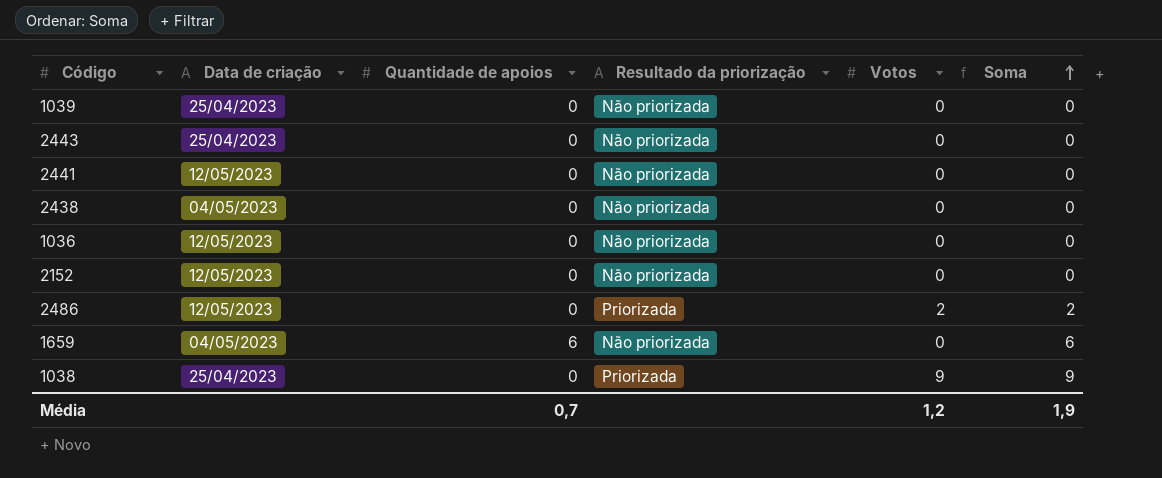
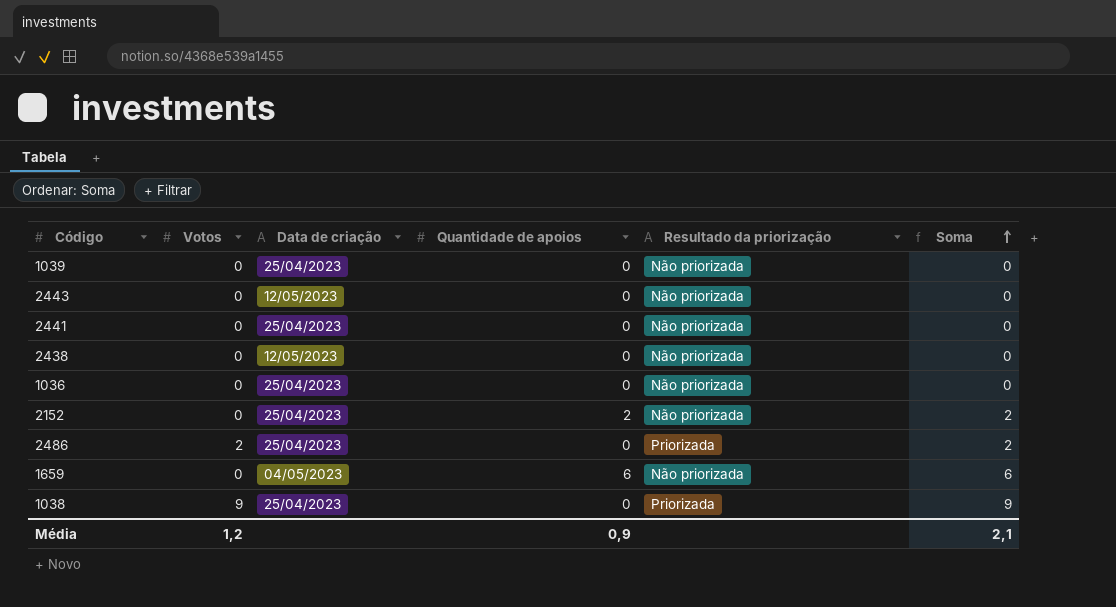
column Votos | position: 5 -> 2
2443 | Data de criação: 25/04/2023 -> 12/05/2023
2441 | Data de criação: 12/05/2023 -> 25/04/2023
2438 | Data de criação: 04/05/2023 -> 12/05/2023
1036 | Data de criação: 12/05/2023 -> 25/04/2023
2152 | Data de criação: 12/05/2023 -> 25/04/2023
2152 | Quantidade de apoios: 0 -> 2
2152 | Soma: 0 -> 2
2486 | Data de criação: 12/05/2023 -> 25/04/2023
Média | Quantidade de apoios: 0,7 -> 0,9
Média | Soma: 1,9 -> 2,1

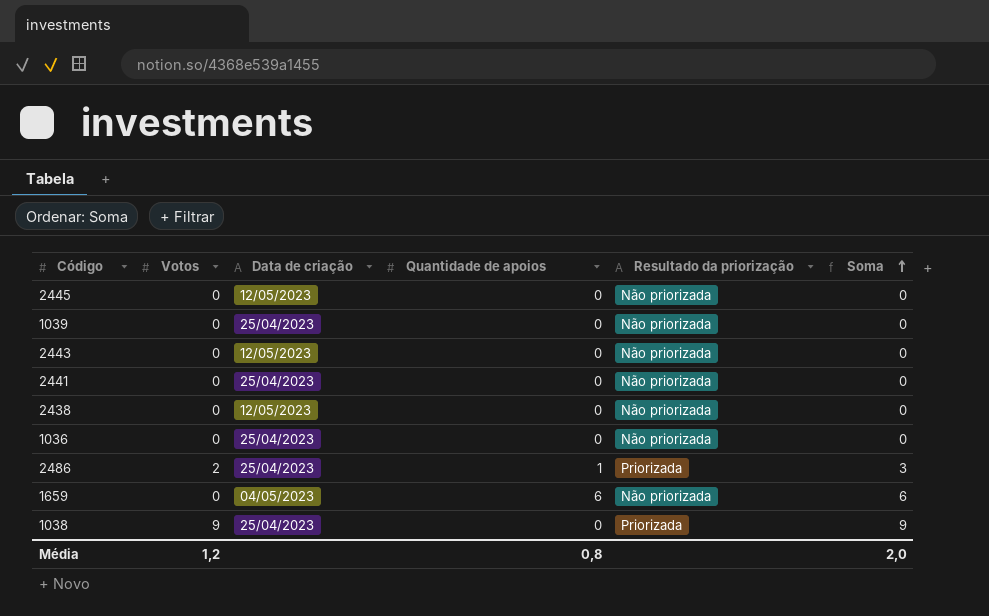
row 2152: 0 | 25/04/2023 | 2 | Não priorizada | 2 -> none
row 2445: none -> 0 | 12/05/2023 | 0 | Não priorizada | 0
2486 | Quantidade de apoios: 0 -> 1
2486 | Soma: 2 -> 3
Média | Quantidade de apoios: 0,9 -> 0,8
Média | Soma: 2,1 -> 2,0

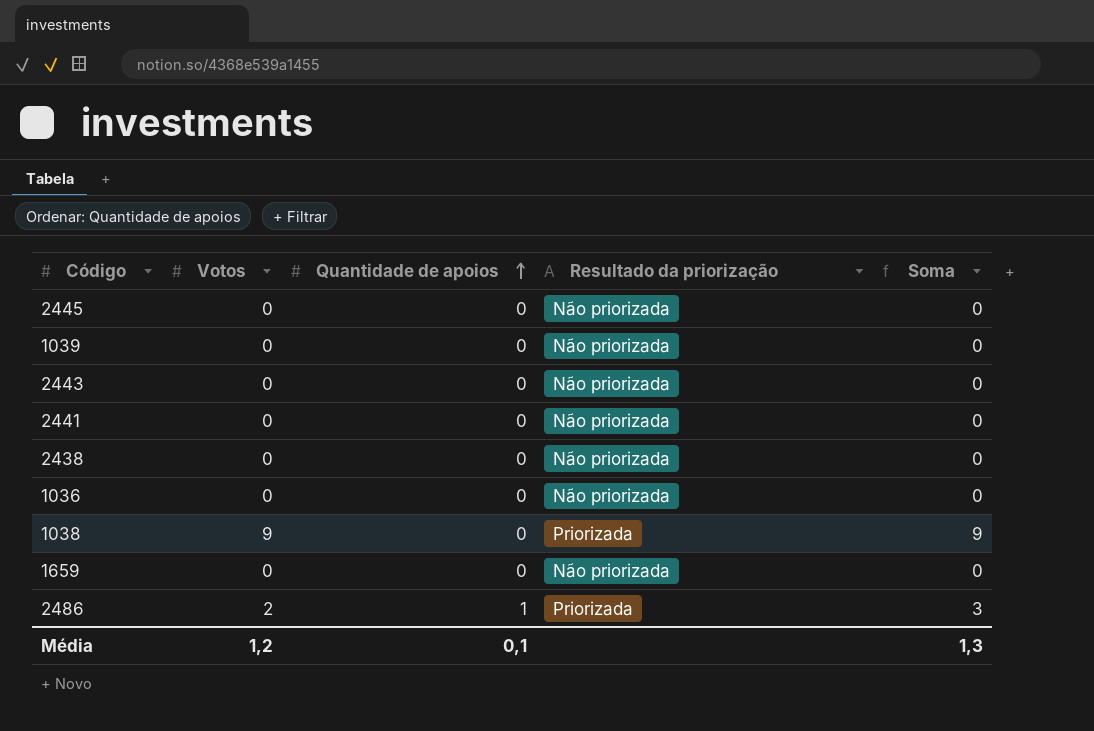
row order: Soma ascending -> Quantidade de apoios ascending
column Data de criação | position: 3 -> none
1659 | Quantidade de apoios: 6 -> 0
1659 | Soma: 6 -> 0
Média | Quantidade de apoios: 0,8 -> 0,1
Média | Soma: 2,0 -> 1,3

